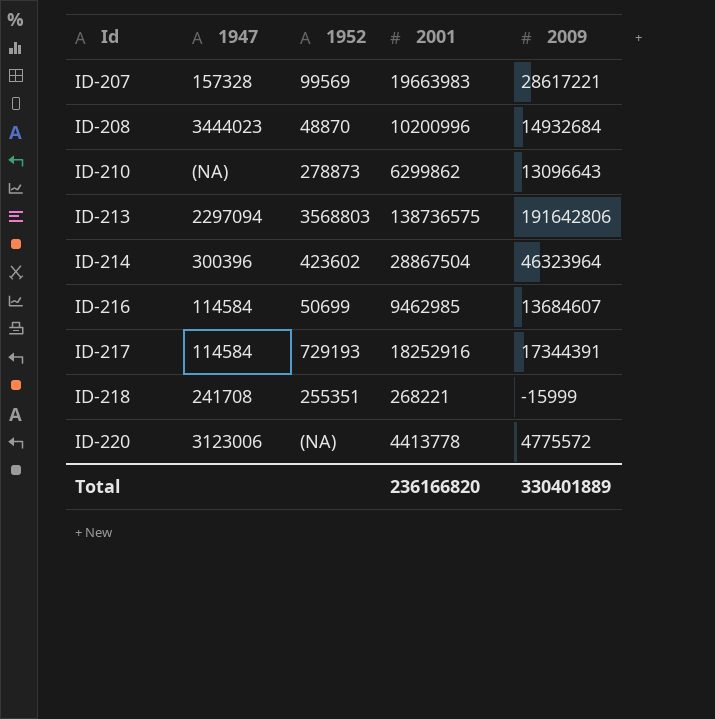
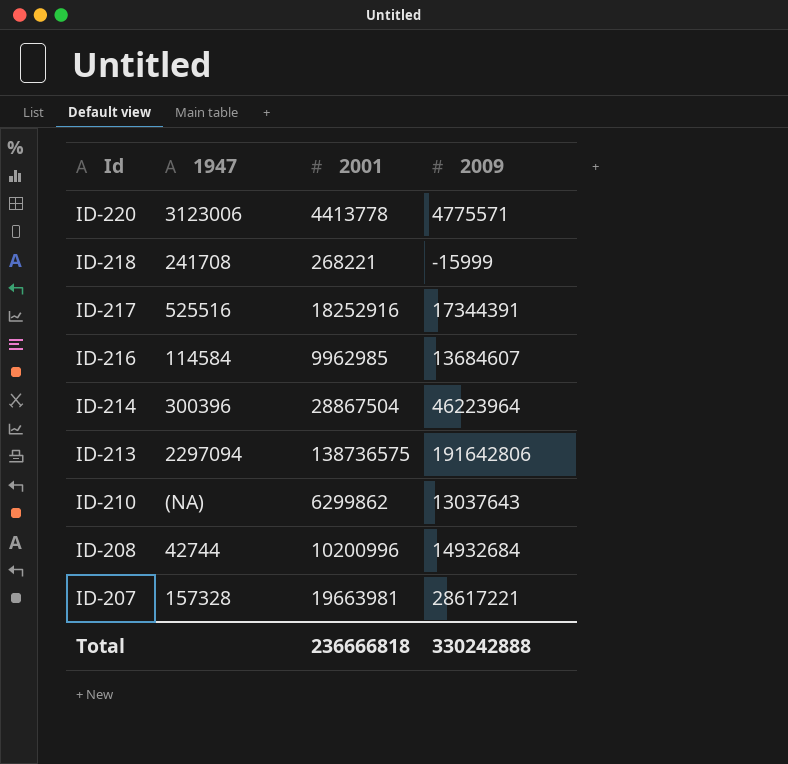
row order: Id ascending -> Id descending
column 1952 | position: 3 -> none
ID-220 | 2009: 4775572 -> 4775571
ID-217 | 1947: 114584 -> 525516
ID-216 | 2001: 9462985 -> 9962985
ID-214 | 2009: 46323964 -> 46223964
ID-210 | 2009: 13096643 -> 13037643
ID-208 | 1947: 3444023 -> 42744
ID-207 | 2001: 19663983 -> 19663981
Total | 2001: 236166820 -> 236666818
Total | 2009: 330401889 -> 330242888

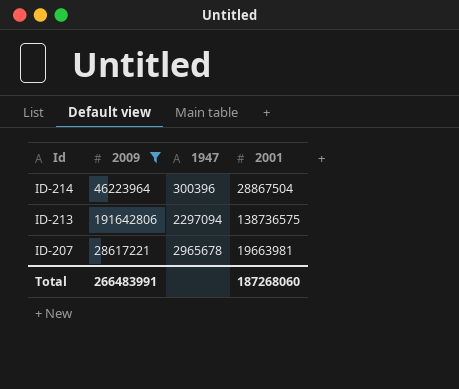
filter: none -> 2009 >= 28617221
column 2009 | position: 4 -> 2
ID-207 | 1947: 157328 -> 2965678
Total | 2009: 330242888 -> 266483991
Total | 2001: 236666818 -> 187268060

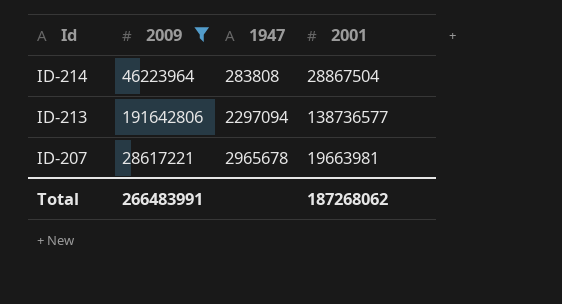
ID-214 | 1947: 300396 -> 283808
ID-213 | 2001: 138736575 -> 138736577
Total | 2001: 187268060 -> 187268062

